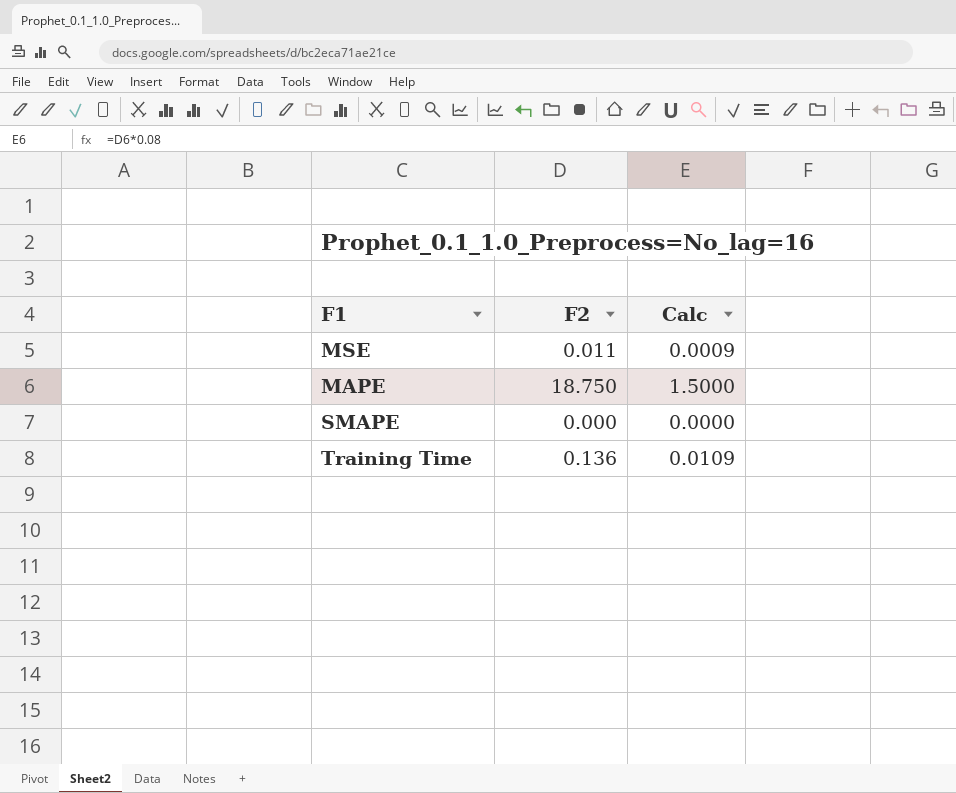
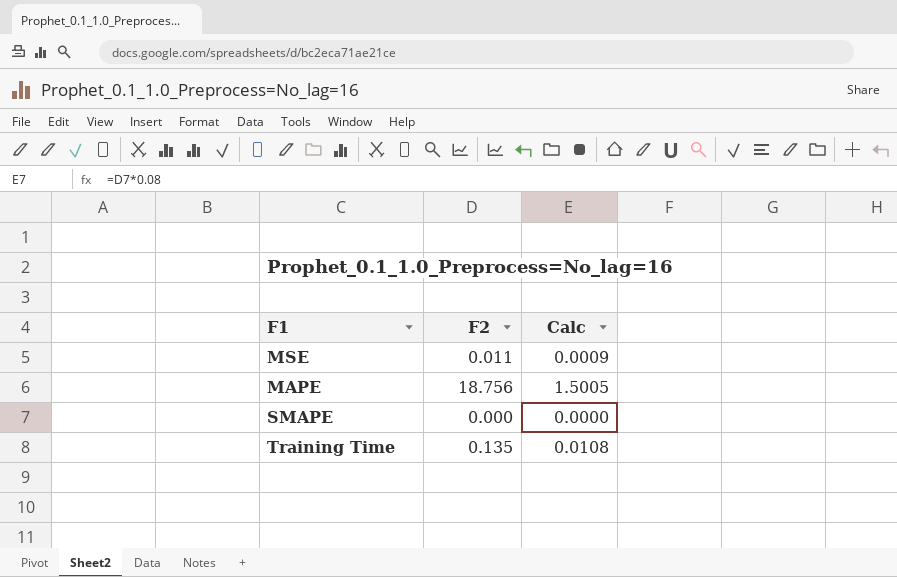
MAPE | F2: 18.750 -> 18.756
MAPE | Calc: 1.5000 -> 1.5005
Training Time | F2: 0.136 -> 0.135
Training Time | Calc: 0.0109 -> 0.0108

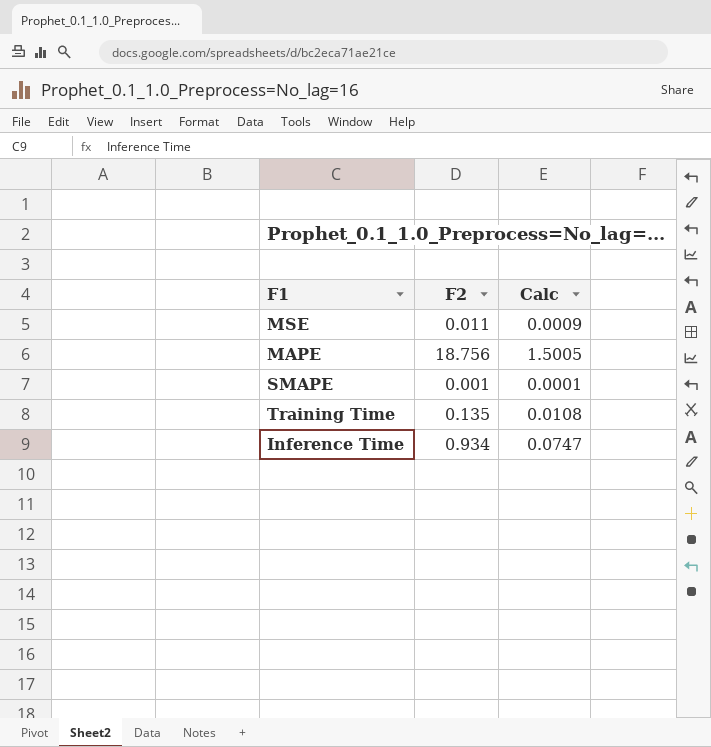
SMAPE | F2: 0.000 -> 0.001
SMAPE | Calc: 0.0000 -> 0.0001
row Inference Time: none -> 0.934 | 0.0747

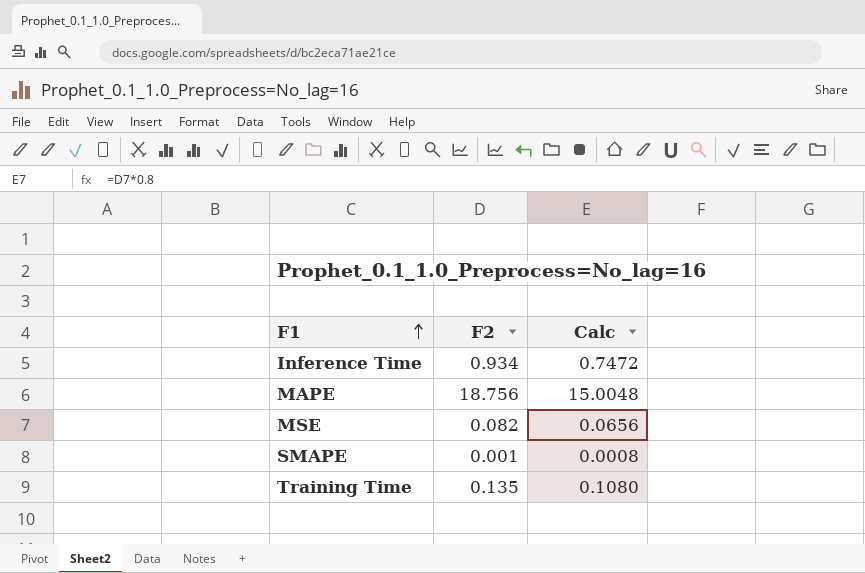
row order: none -> F1 ascending
column Calc | formula: [F2] * 0.08 -> [F2] * 0.8
MSE | F2: 0.011 -> 0.082

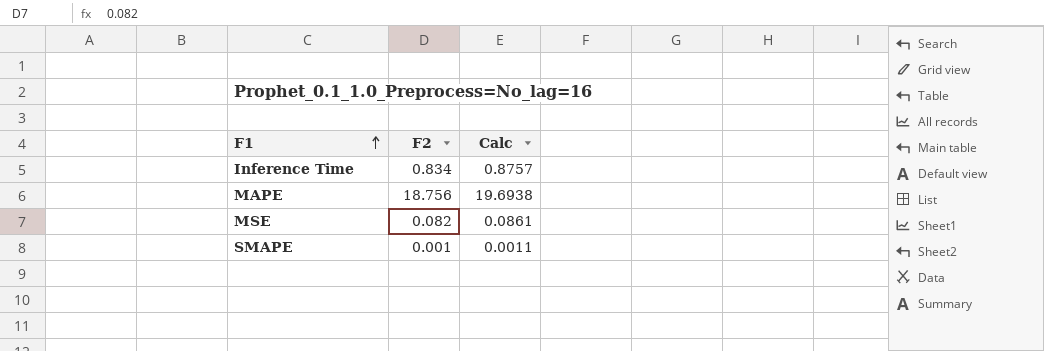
column Calc | formula: [F2] * 0.8 -> [F2] * 1.05
row Training Time: 0.135 | 0.1080 -> none
Inference Time | F2: 0.934 -> 0.834

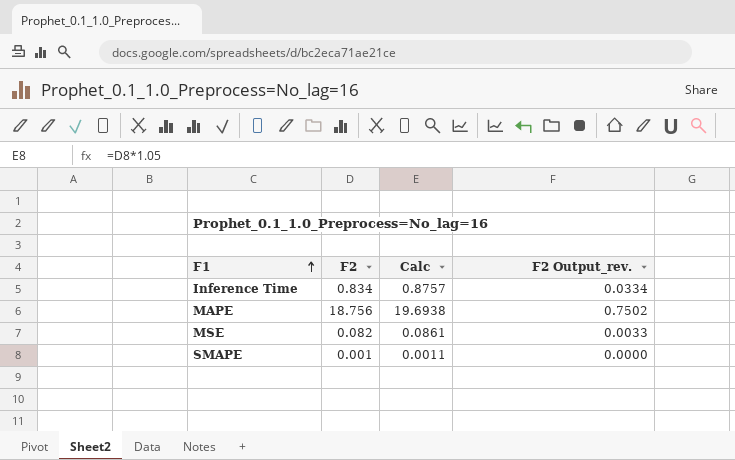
column F2 Output_rev. | formula: none -> [F2] * 0.04

